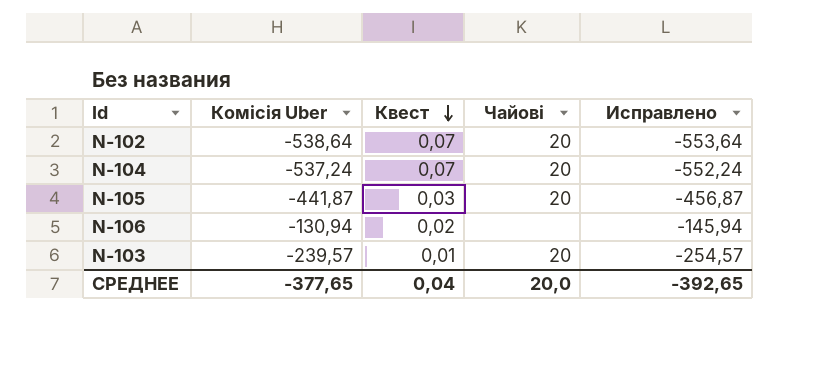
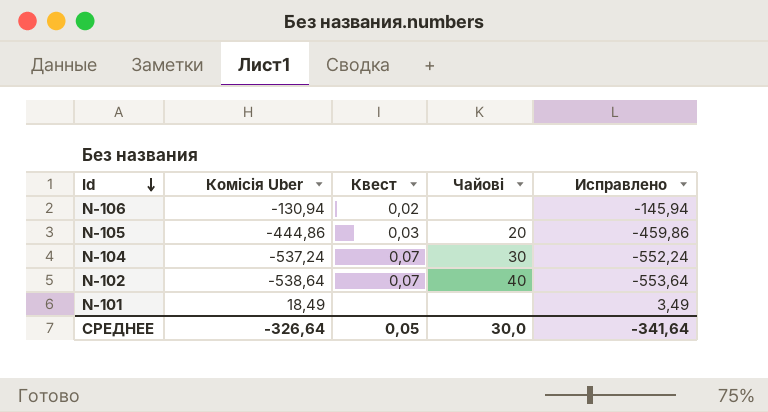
row order: Квест descending -> Id descending
row N-103: -239,57 | 0,01 | 20 | -254,57 -> none
N-105 | Комісія Uber: -441,87 -> -444,86
N-105 | Исправлено: -456,87 -> -459,86
N-104 | Чайові: 20 -> 30
N-102 | Чайові: 20 -> 40
row N-101: none -> 18,49 | none | none | 3,49
СРЕДНЕЕ | Комісія Uber: -377,65 -> -326,64
СРЕДНЕЕ | Квест: 0,04 -> 0,05
СРЕДНЕЕ | Чайові: 20,0 -> 30,0
СРЕДНЕЕ | Исправлено: -392,65 -> -341,64

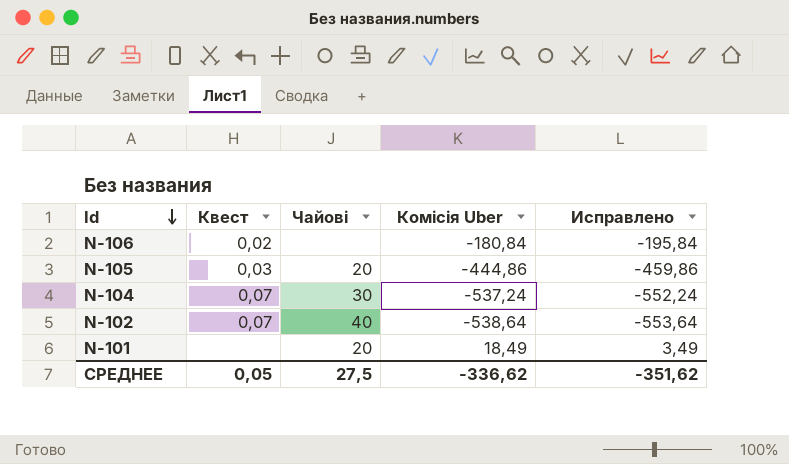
column Комісія Uber | position: 2 -> 4
N-106 | Комісія Uber: -130,94 -> -180,84
N-106 | Исправлено: -145,94 -> -195,84
N-101 | Чайові: none -> 20
СРЕДНЕЕ | Чайові: 30,0 -> 27,5
СРЕДНЕЕ | Комісія Uber: -326,64 -> -336,62
СРЕДНЕЕ | Исправлено: -341,64 -> -351,62

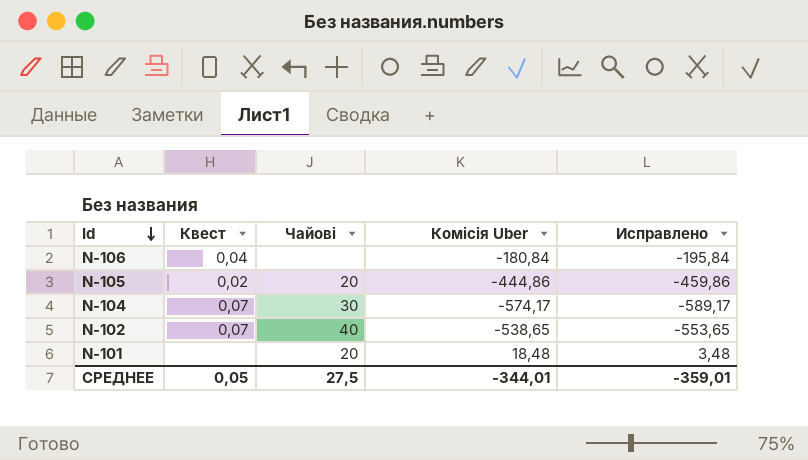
N-106 | Квест: 0,02 -> 0,04
N-105 | Квест: 0,03 -> 0,02
N-104 | Комісія Uber: -537,24 -> -574,17
N-104 | Исправлено: -552,24 -> -589,17
N-102 | Комісія Uber: -538,64 -> -538,65
N-102 | Исправлено: -553,64 -> -553,65
N-101 | Комісія Uber: 18,49 -> 18,48
N-101 | Исправлено: 3,49 -> 3,48
СРЕДНЕЕ | Комісія Uber: -336,62 -> -344,01
СРЕДНЕЕ | Исправлено: -351,62 -> -359,01

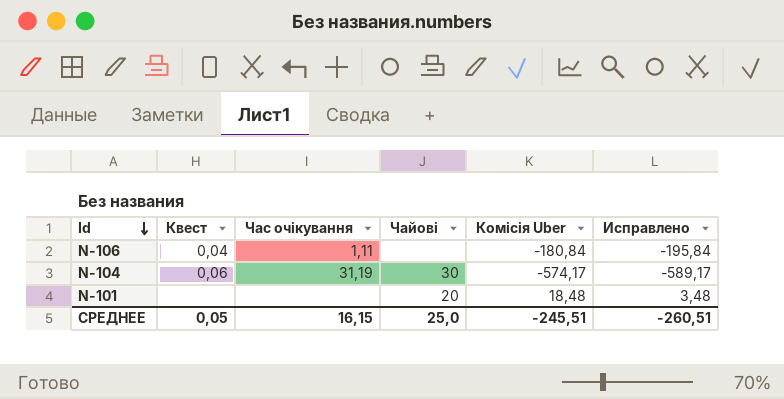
column Час очікування | position: none -> 3
row N-105: 0,02 | 20 | -444,86 | -459,86 -> none
row N-102: 0,07 | 40 | -538,65 | -553,65 -> none
N-104 | Квест: 0,07 -> 0,06
СРЕДНЕЕ | Чайові: 27,5 -> 25,0
СРЕДНЕЕ | Комісія Uber: -344,01 -> -245,51
СРЕДНЕЕ | Исправлено: -359,01 -> -260,51

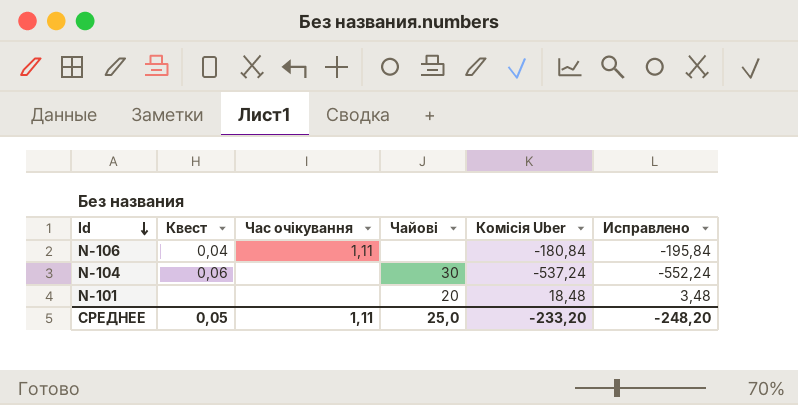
N-104 | Час очікування: 31,19 -> none
N-104 | Комісія Uber: -574,17 -> -537,24
N-104 | Исправлено: -589,17 -> -552,24
СРЕДНЕЕ | Час очікування: 16,15 -> 1,11
СРЕДНЕЕ | Комісія Uber: -245,51 -> -233,20
СРЕДНЕЕ | Исправлено: -260,51 -> -248,20

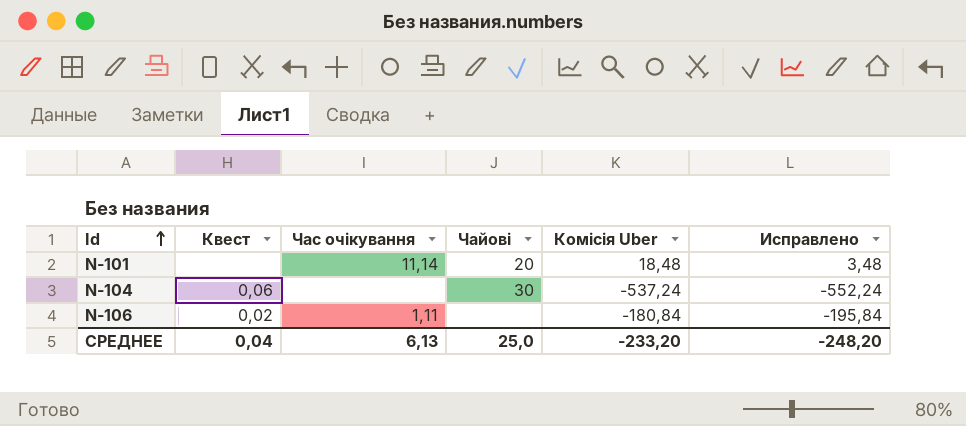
row order: Id descending -> Id ascending
N-101 | Час очікування: none -> 11,14
N-106 | Квест: 0,04 -> 0,02
СРЕДНЕЕ | Квест: 0,05 -> 0,04
СРЕДНЕЕ | Час очікування: 1,11 -> 6,13

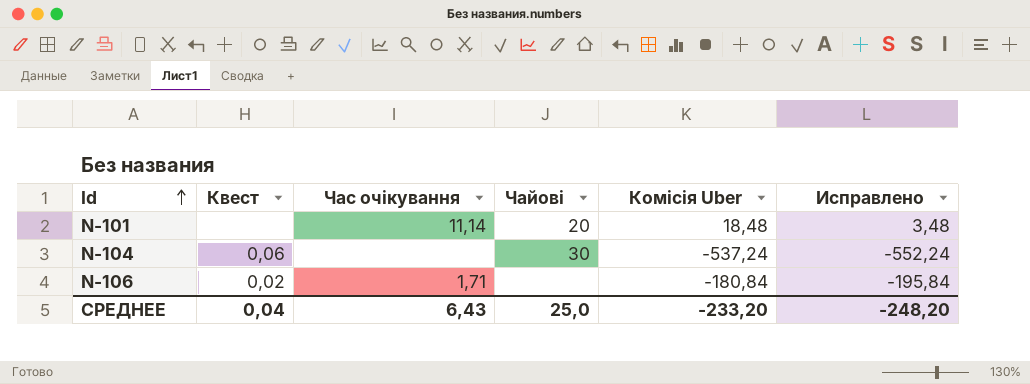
N-106 | Час очікування: 1,11 -> 1,71
СРЕДНЕЕ | Час очікування: 6,13 -> 6,43

